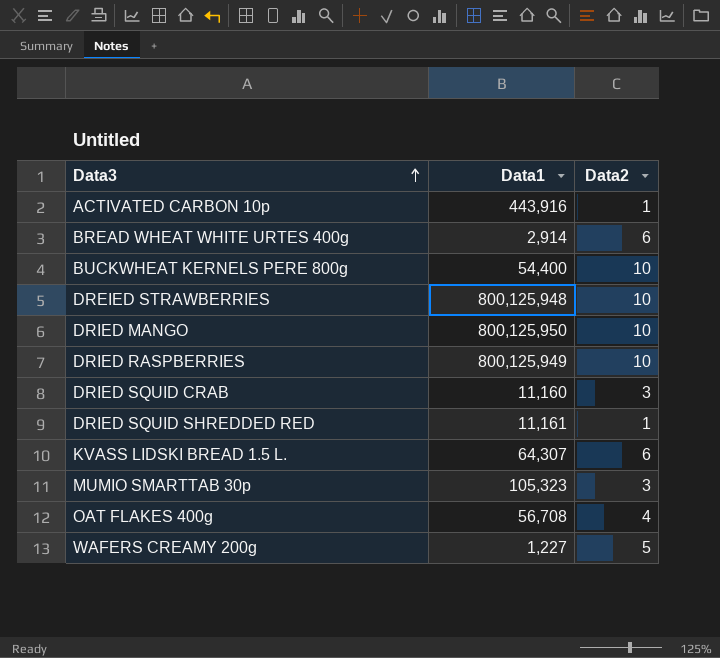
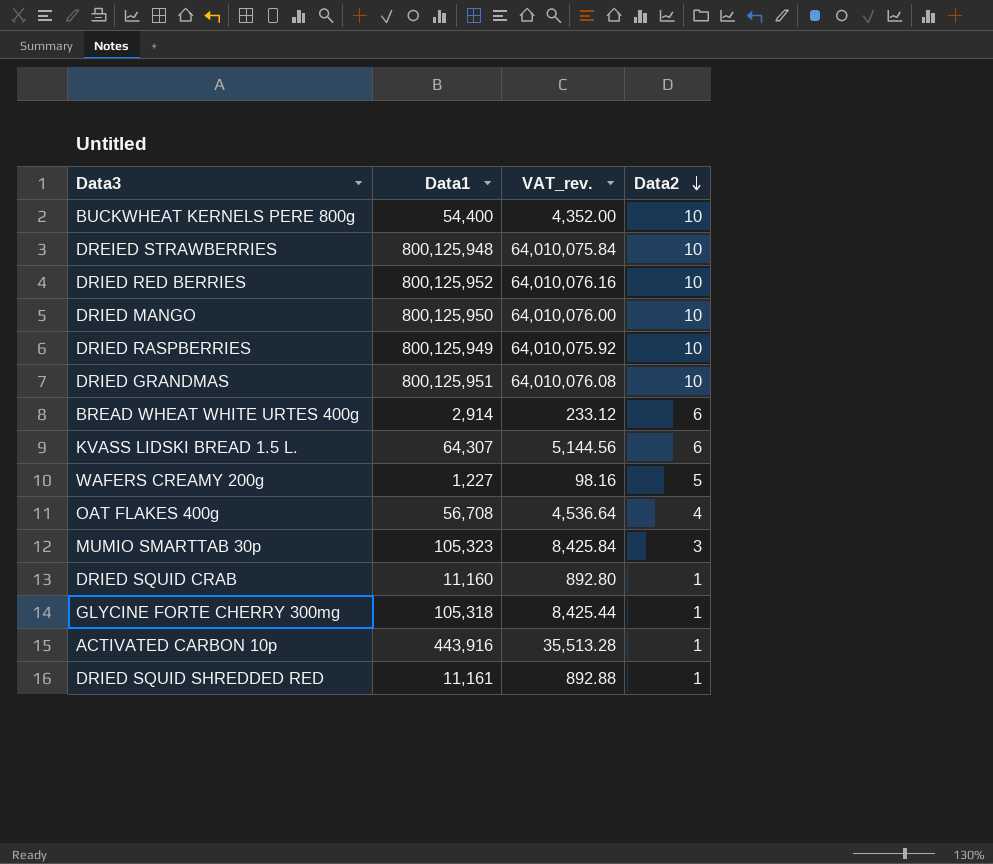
row order: Data3 ascending -> Data2 descending
column VAT_rev. | formula: none -> [Data1] * 0.08
row DRIED RED BERRIES: none -> 800,125,952 | 64,010,076.16 | 10
row DRIED GRANDMAS: none -> 800,125,951 | 64,010,076.08 | 10
DRIED SQUID CRAB | Data2: 3 -> 1
row GLYCINE FORTE CHERRY 300mg: none -> 105,318 | 8,425.44 | 1

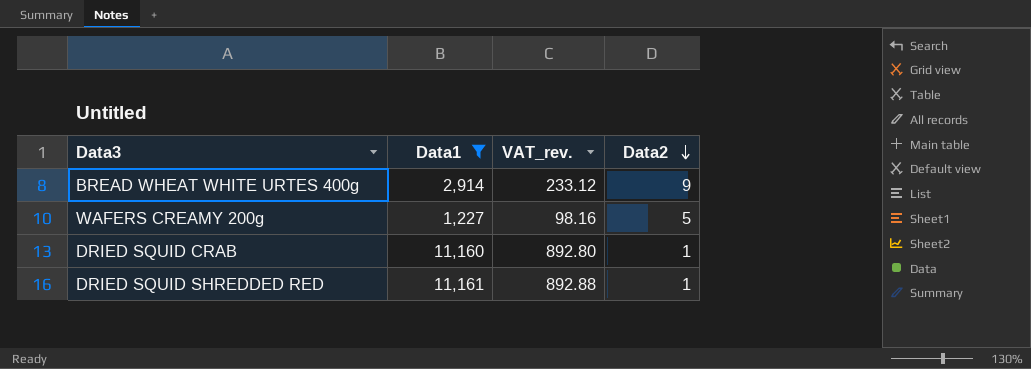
filter: none -> Data1 <= 11,161
BREAD WHEAT WHITE URTES 400g | Data2: 6 -> 9

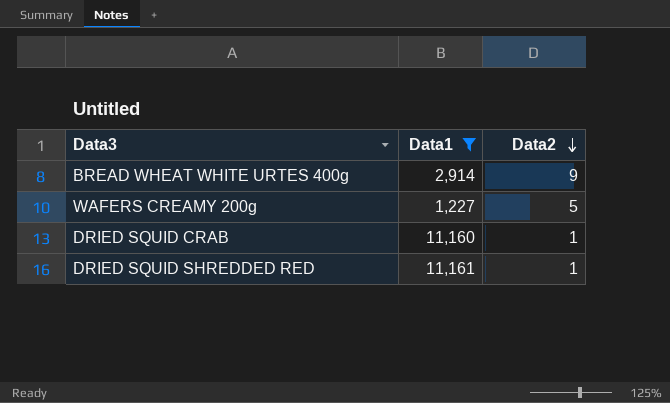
column VAT_rev. | formula: [Data1] * 0.08 -> none

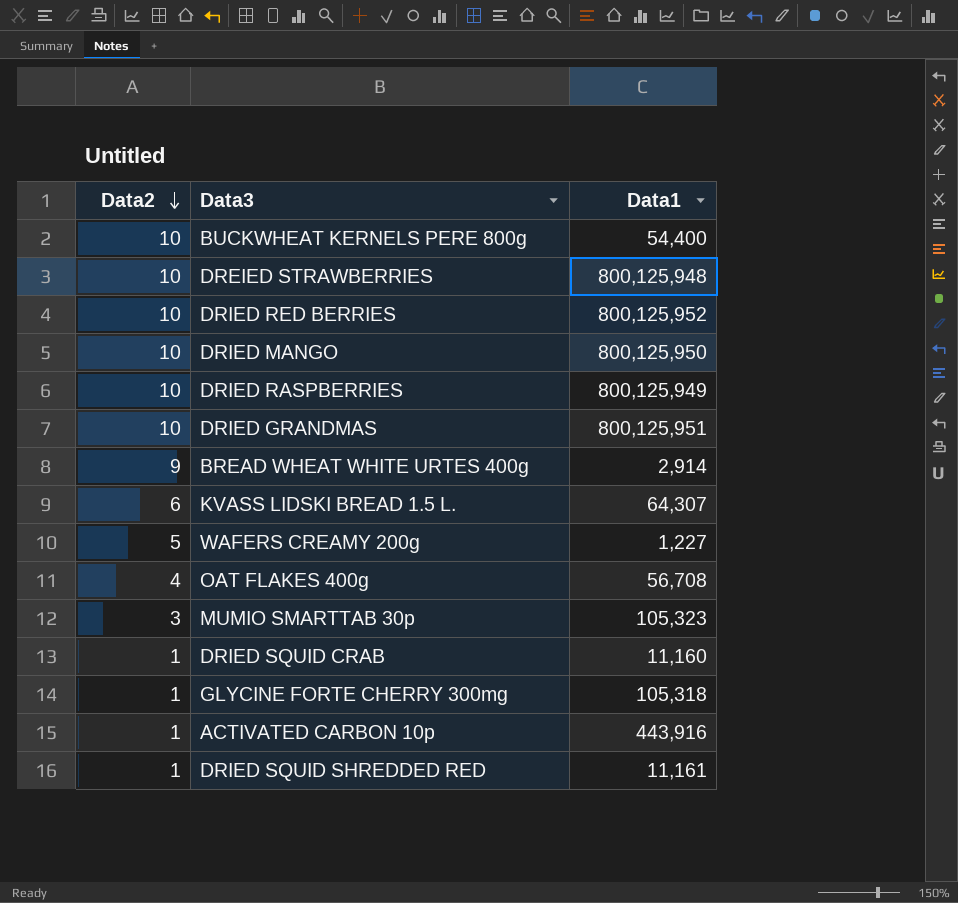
filter: Data1 <= 11,161 -> none
column Data2 | position: 3 -> 1

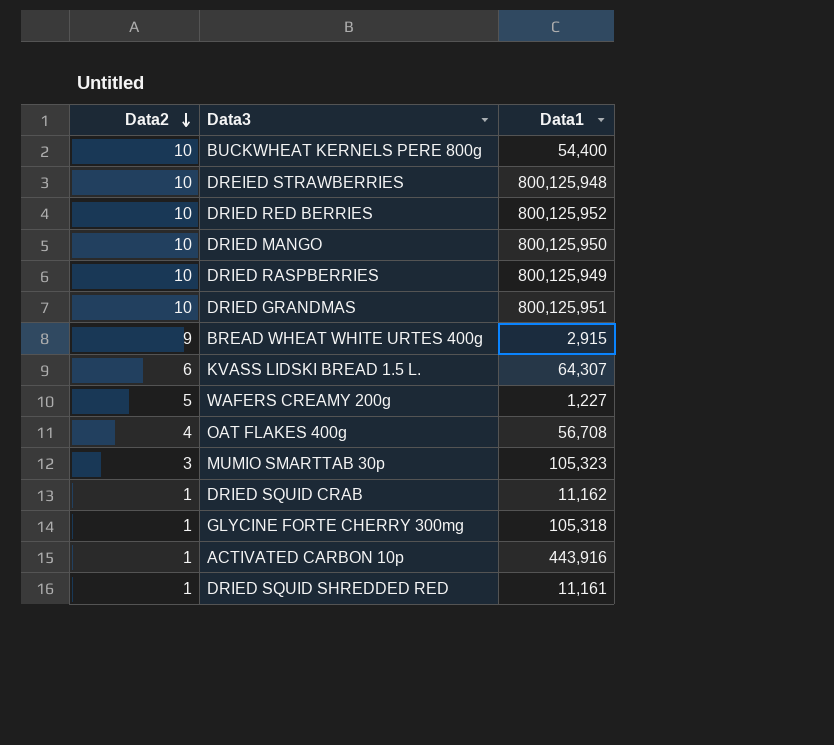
BREAD WHEAT WHITE URTES 400g | Data1: 2,914 -> 2,915
DRIED SQUID CRAB | Data1: 11,160 -> 11,162

